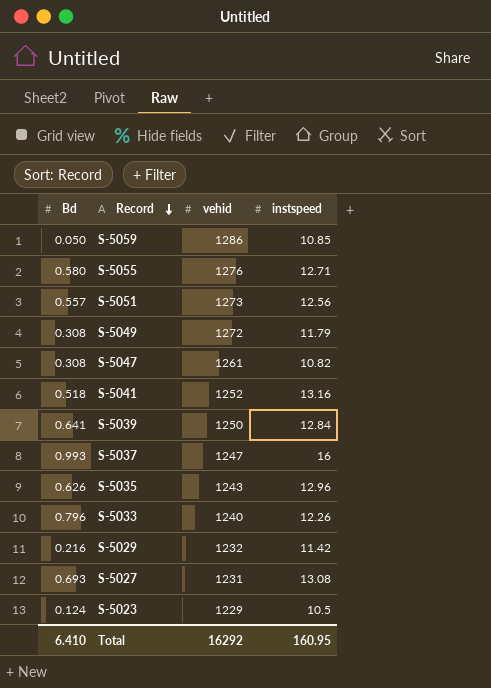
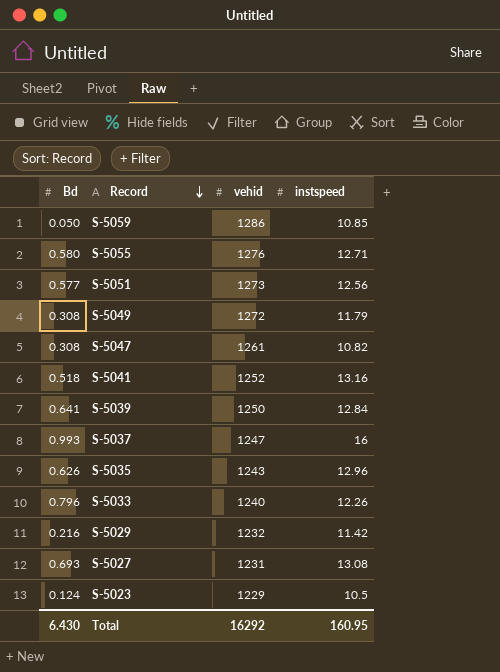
S-5051 | Bd: 0.557 -> 0.577
Total | Bd: 6.410 -> 6.430

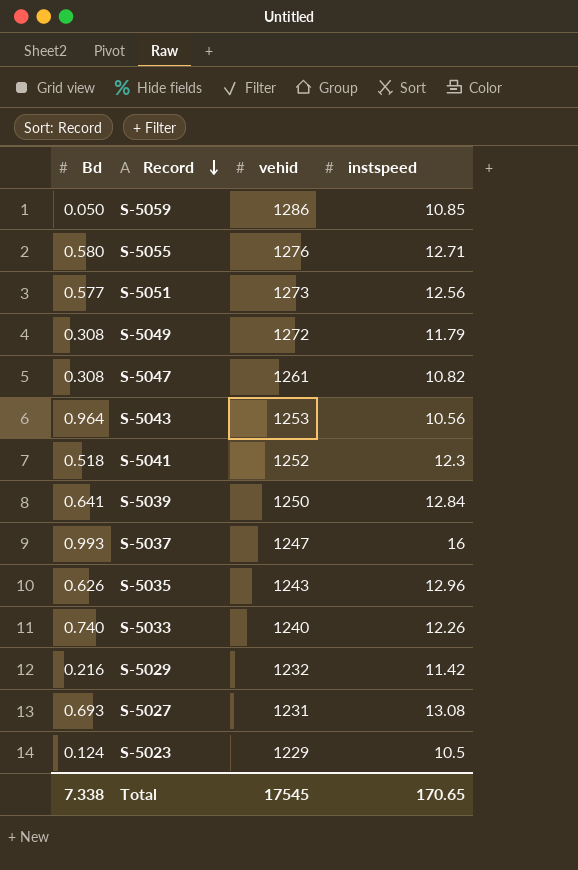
row S-5043: none -> 0.964 | 1253 | 10.56
S-5041 | instspeed: 13.16 -> 12.3
S-5033 | Bd: 0.796 -> 0.740
Total | Bd: 6.430 -> 7.338
Total | vehid: 16292 -> 17545
Total | instspeed: 160.95 -> 170.65

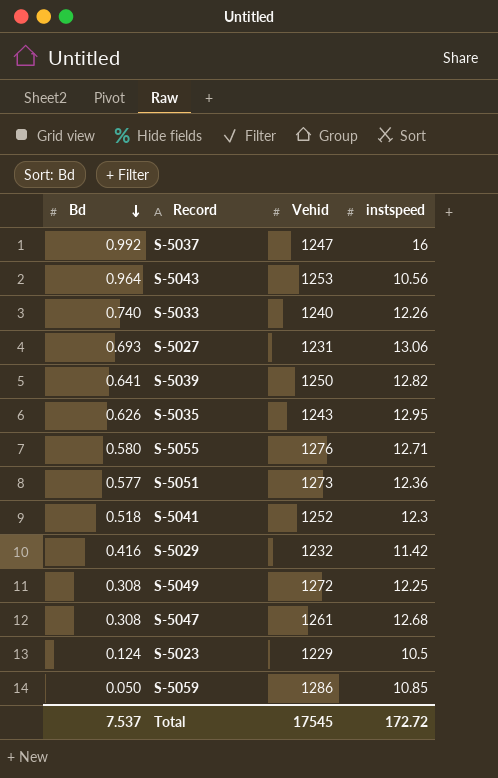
row order: Record descending -> Bd descending
column name: vehid -> Vehid
S-5037 | Bd: 0.993 -> 0.992
S-5027 | instspeed: 13.08 -> 13.06
S-5039 | instspeed: 12.84 -> 12.82
S-5035 | instspeed: 12.96 -> 12.95
S-5051 | instspeed: 12.56 -> 12.36
S-5029 | Bd: 0.216 -> 0.416
S-5049 | instspeed: 11.79 -> 12.25
S-5047 | instspeed: 10.82 -> 12.68
Total | Bd: 7.338 -> 7.537
Total | instspeed: 170.65 -> 172.72

